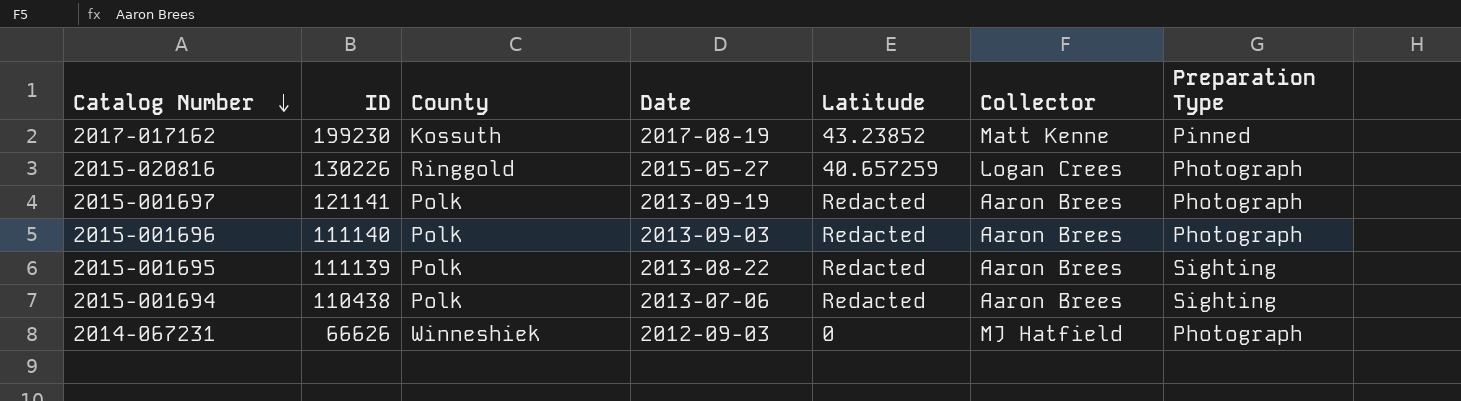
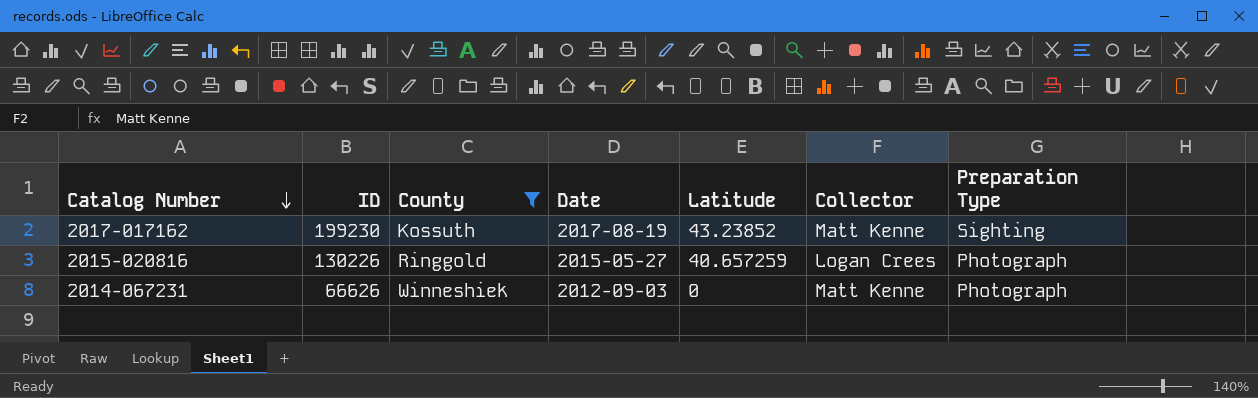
filter: none -> County != Polk
2017-017162 | Preparation Type: Pinned -> Sighting
2014-067231 | Collector: MJ Hatfield -> Matt Kenne

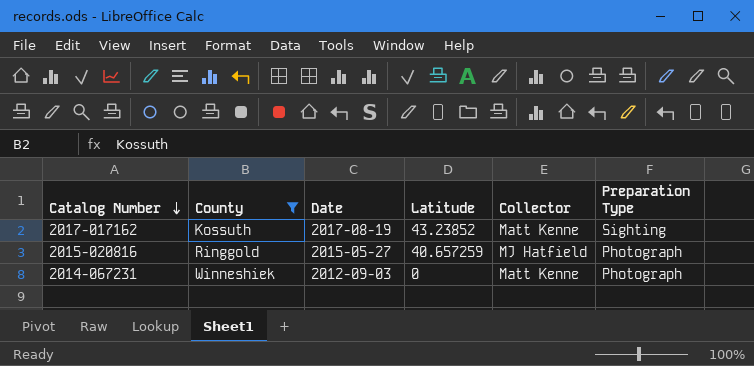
column ID | position: 2 -> none
2015-020816 | Collector: Logan Crees -> MJ Hatfield

